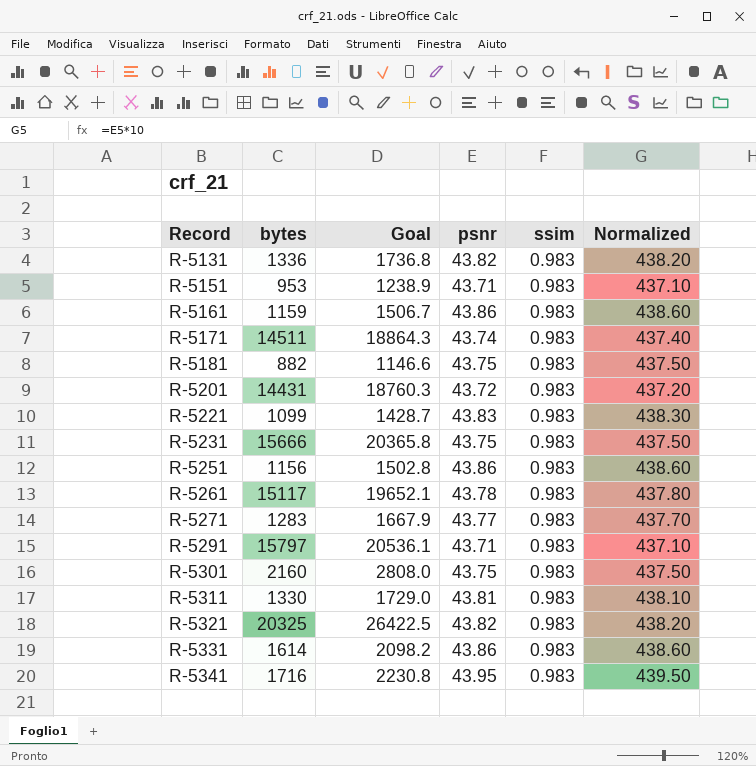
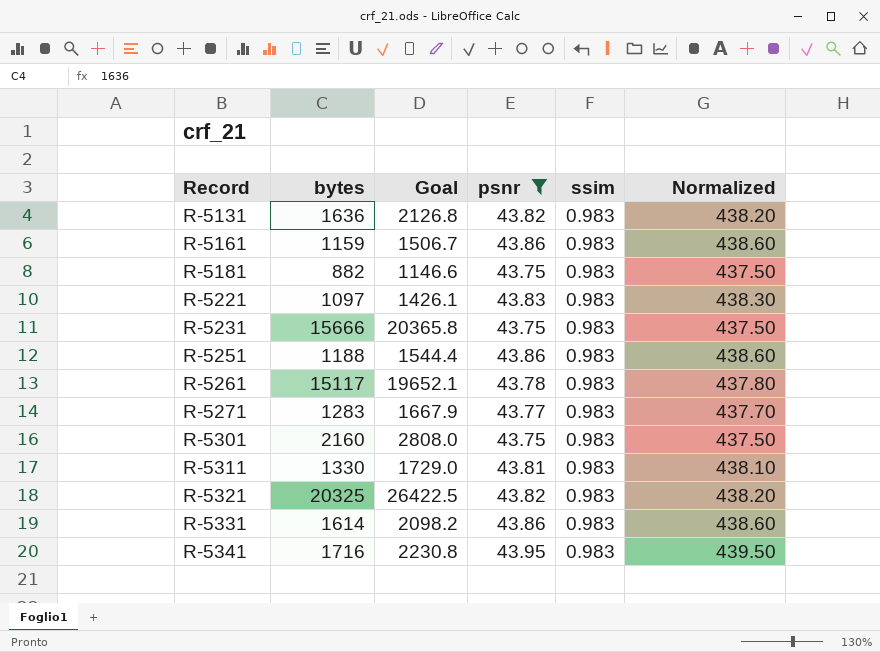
filter: none -> psnr >= 43.75
R-5131 | bytes: 1336 -> 1636
R-5131 | Goal: 1736.8 -> 2126.8
R-5221 | bytes: 1099 -> 1097
R-5221 | Goal: 1428.7 -> 1426.1
R-5251 | bytes: 1156 -> 1188
R-5251 | Goal: 1502.8 -> 1544.4

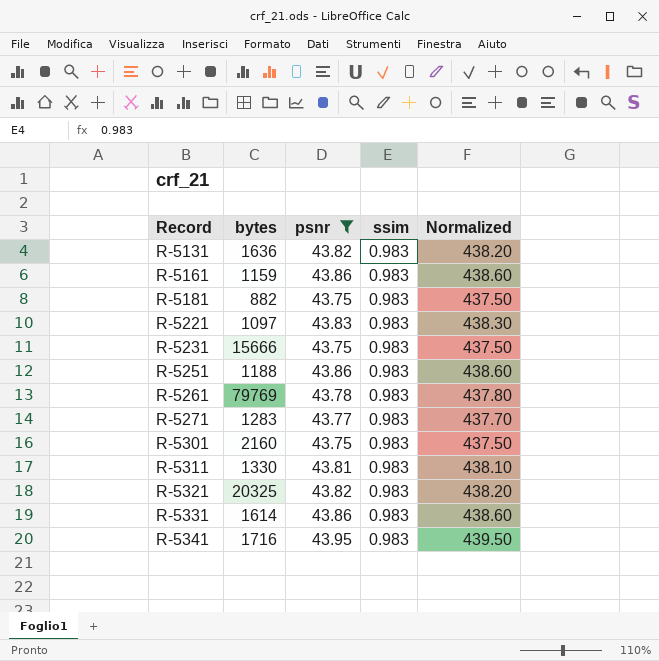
column Goal | formula: [bytes] * 1.3 -> none
R-5261 | bytes: 15117 -> 79769

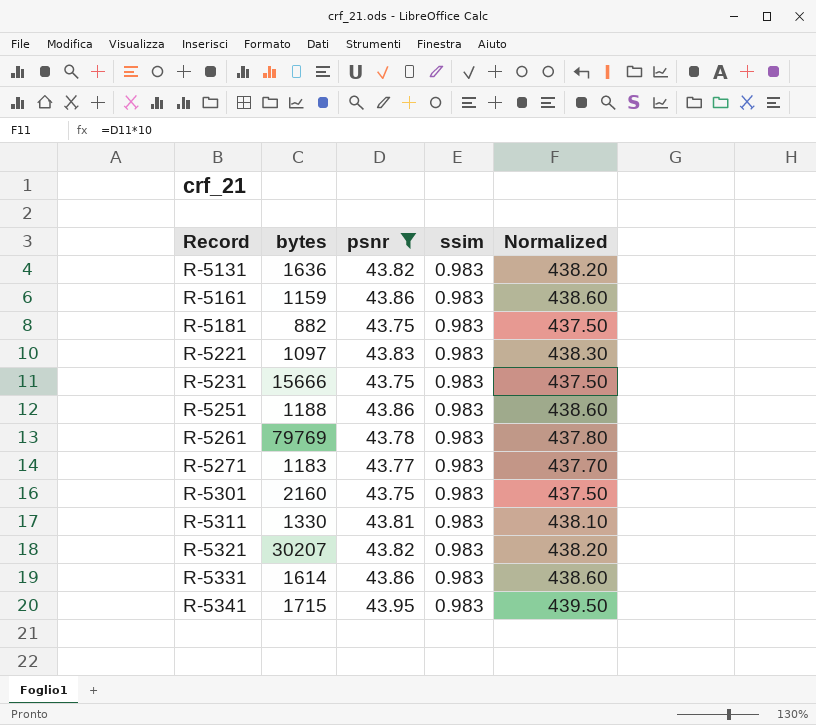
R-5271 | bytes: 1283 -> 1183
R-5321 | bytes: 20325 -> 30207
R-5341 | bytes: 1716 -> 1715

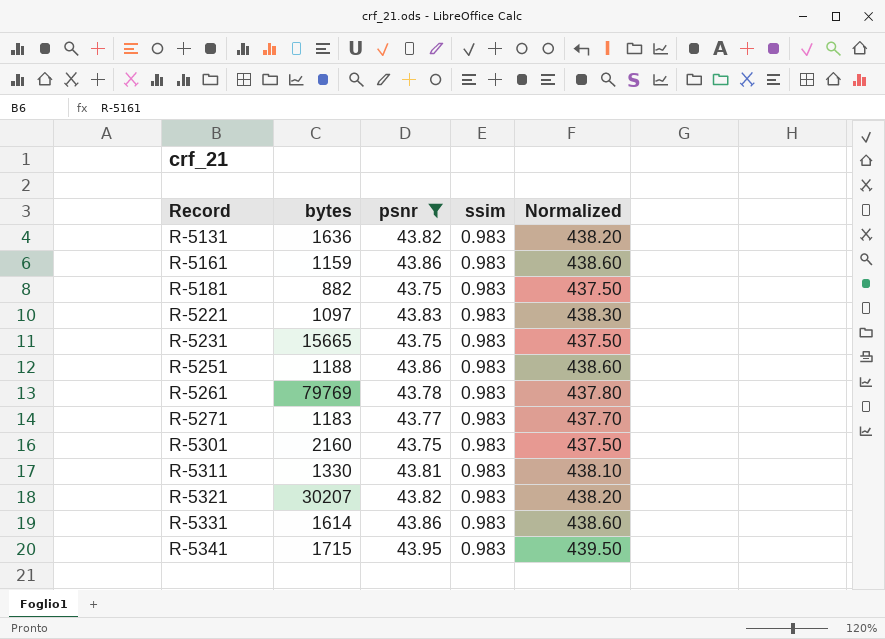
R-5231 | bytes: 15666 -> 15665

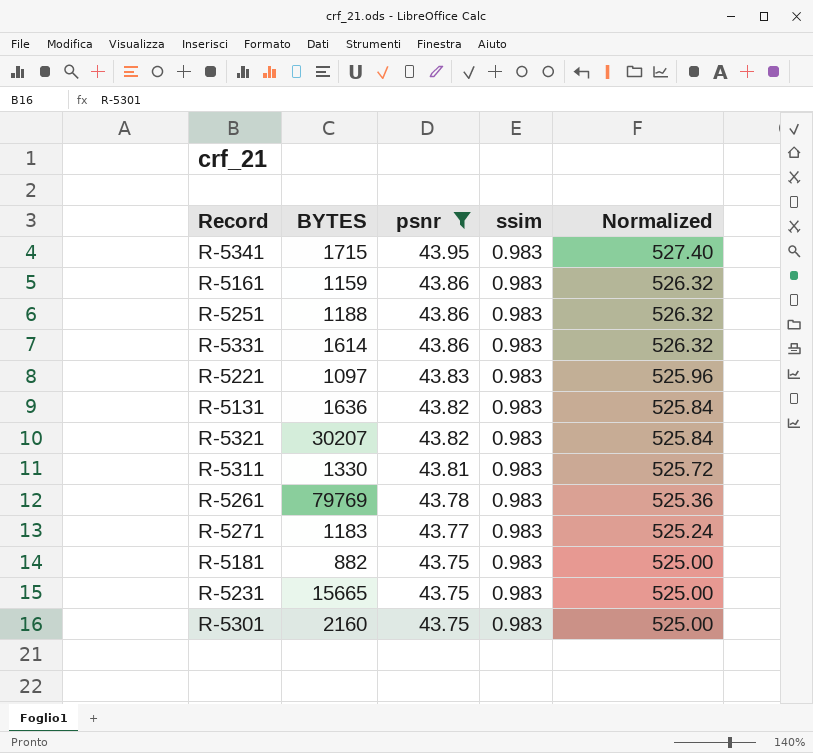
row order: Record ascending -> psnr descending
column name: bytes -> BYTES
column Normalized | formula: [psnr] * 10 -> [psnr] * 12

